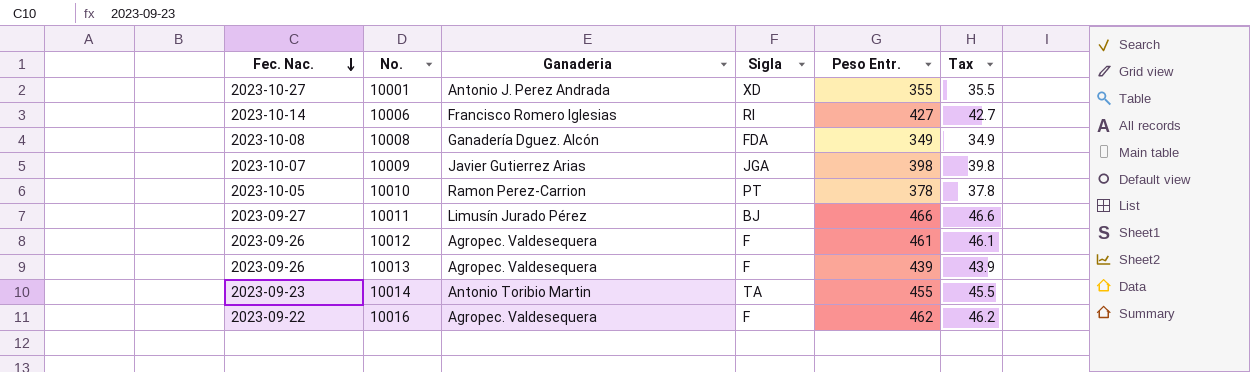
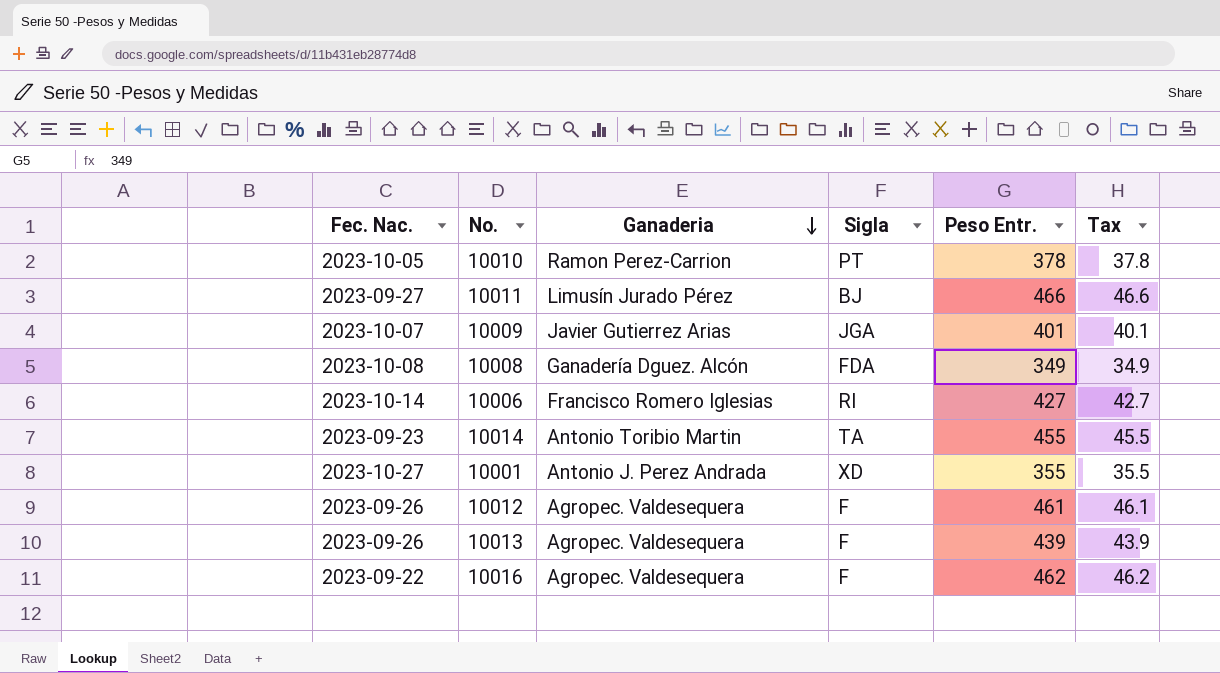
row order: Fec. Nac. descending -> Ganaderia descending
10009 | Peso Entr.: 398 -> 401
10009 | Tax: 39.8 -> 40.1

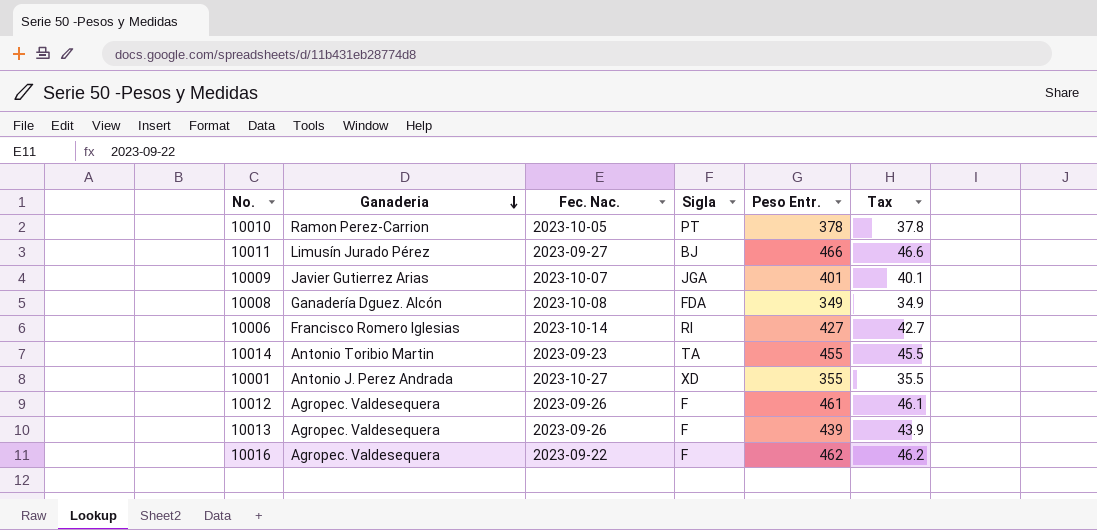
column Fec. Nac. | position: 1 -> 3

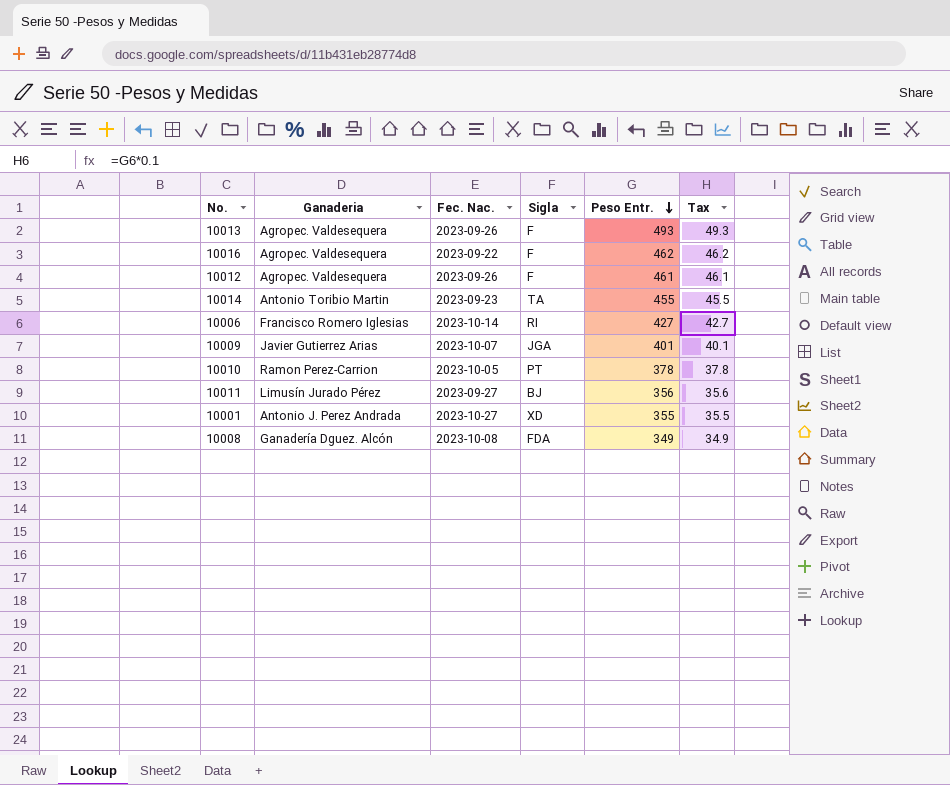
row order: Ganaderia descending -> Peso Entr. descending
10013 | Peso Entr.: 439 -> 493
10013 | Tax: 43.9 -> 49.3
10011 | Peso Entr.: 466 -> 356
10011 | Tax: 46.6 -> 35.6

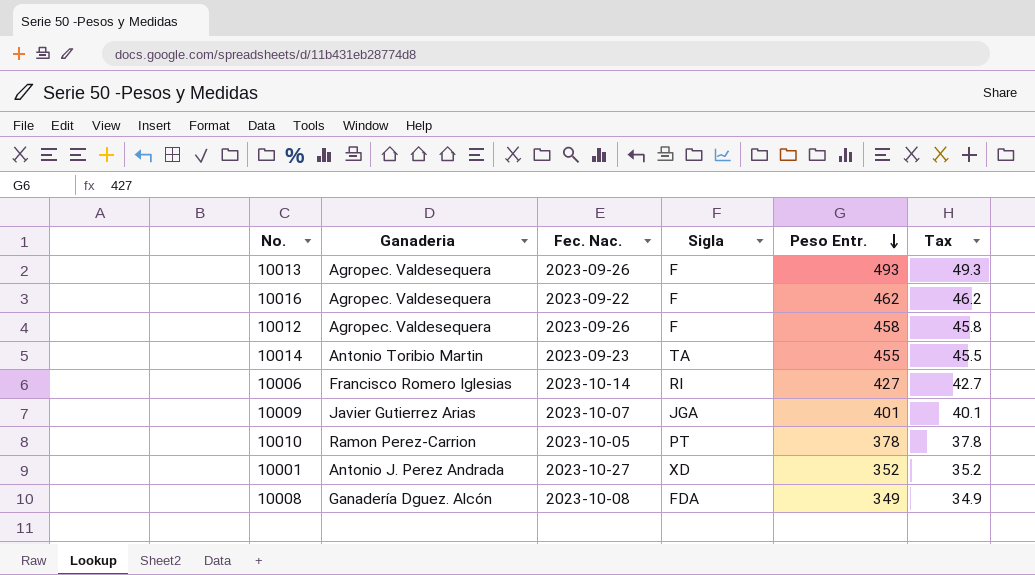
row 10011: Limusín Jurado Pérez | 2023-09-27 | BJ | 356 | 35.6 -> none
10012 | Peso Entr.: 461 -> 458
10012 | Tax: 46.1 -> 45.8
10001 | Peso Entr.: 355 -> 352
10001 | Tax: 35.5 -> 35.2

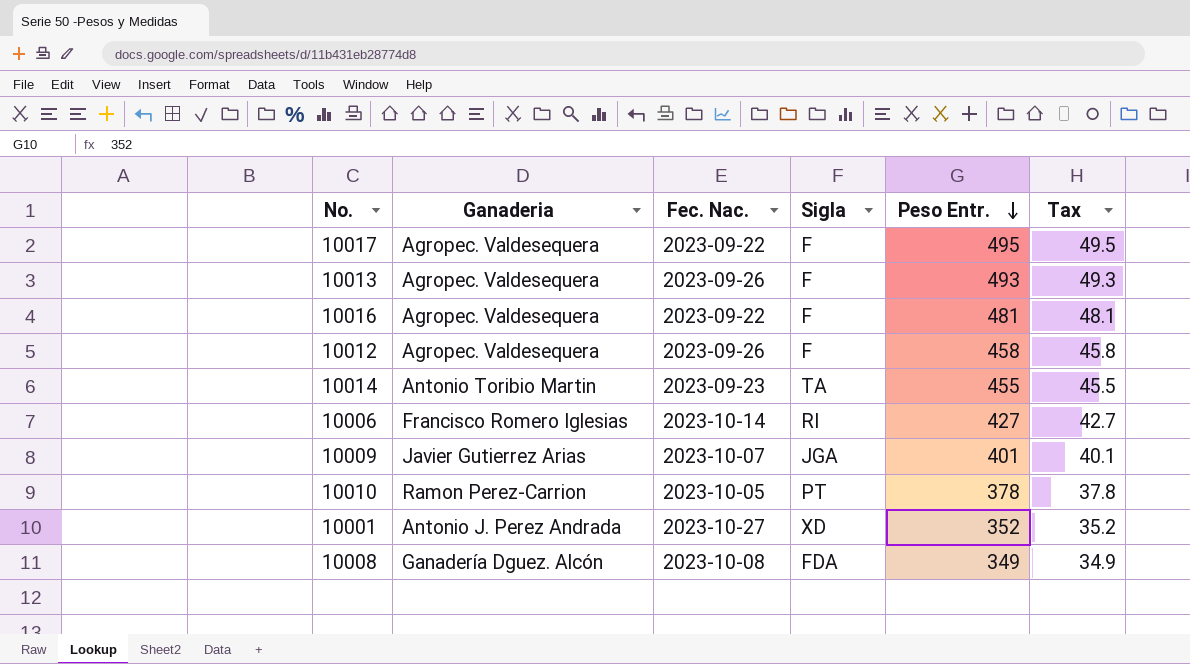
row 10017: none -> Agropec. Valdesequera | 2023-09-22 | F | 495 | 49.5
10016 | Peso Entr.: 462 -> 481
10016 | Tax: 46.2 -> 48.1

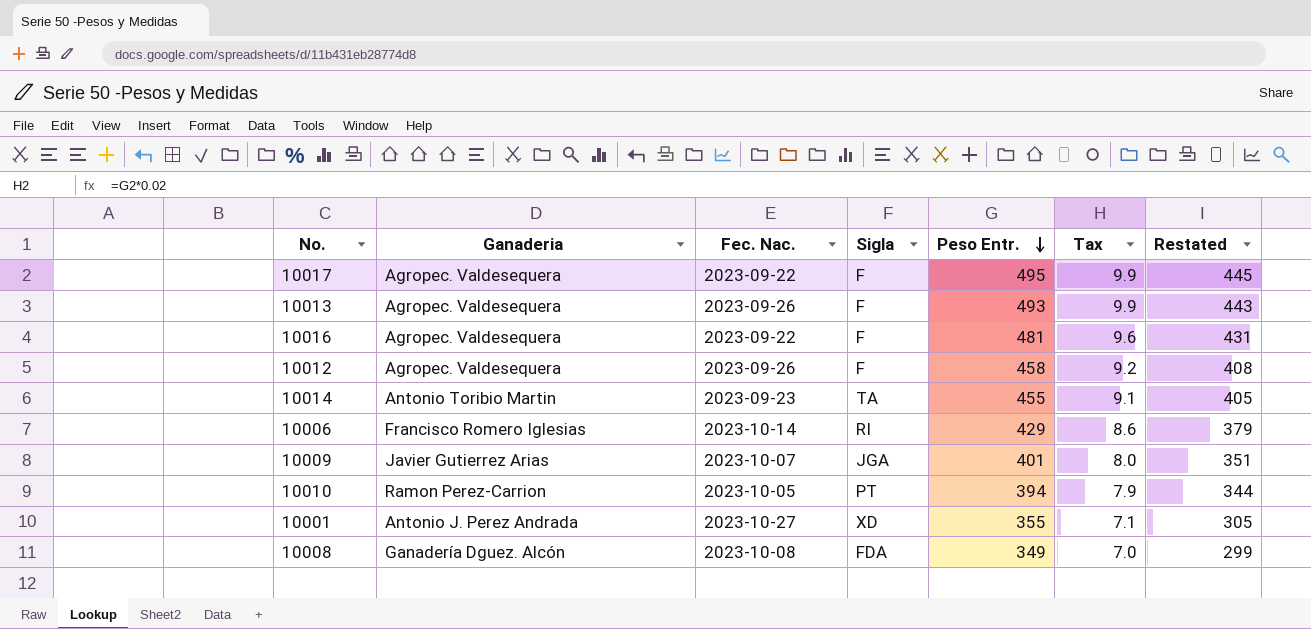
column Tax | formula: [Peso Entr.] * 0.1 -> [Peso Entr.] * 0.02
column Restated | formula: none -> [Peso Entr.] - 50
10006 | Peso Entr.: 427 -> 429
10010 | Peso Entr.: 378 -> 394
10001 | Peso Entr.: 352 -> 355

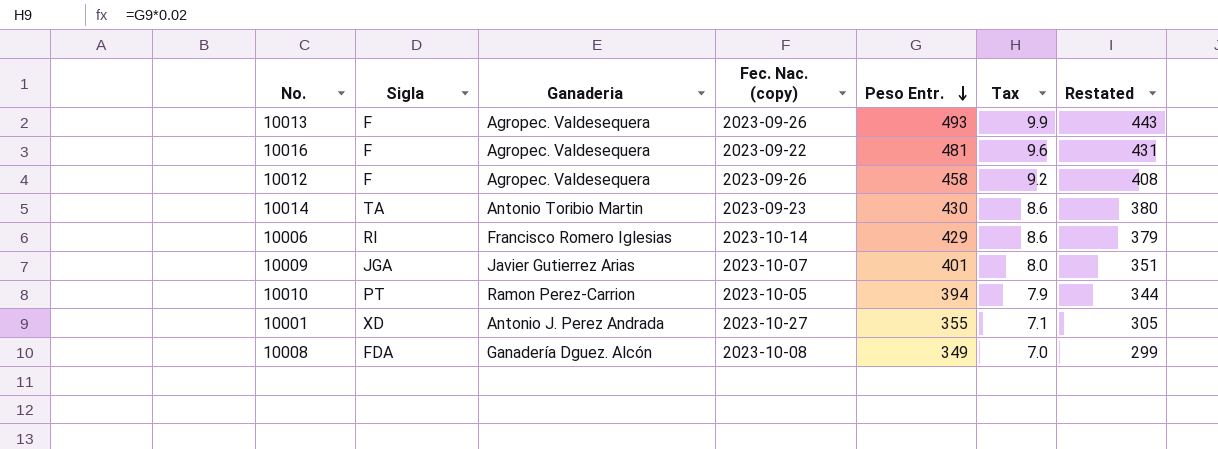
column Sigla | position: 4 -> 2
column name: Fec. Nac. -> Fec. Nac. (copy)
row 10017: Agropec. Valdesequera | 2023-09-22 | F | 495 | 9.9 | 445 -> none
10014 | Peso Entr.: 455 -> 430
10014 | Tax: 9.1 -> 8.6
10014 | Restated: 405 -> 380

